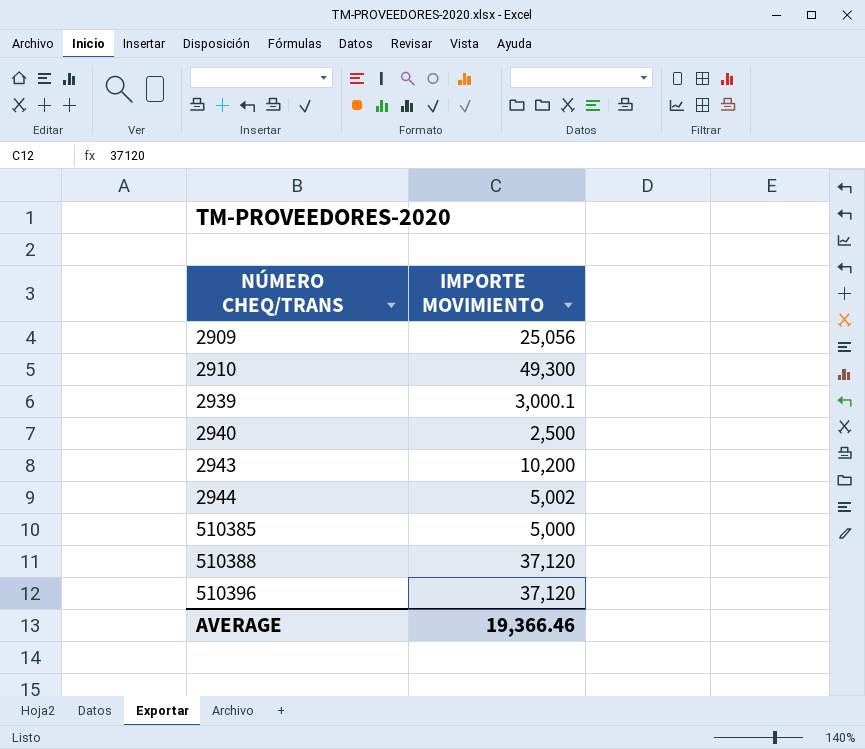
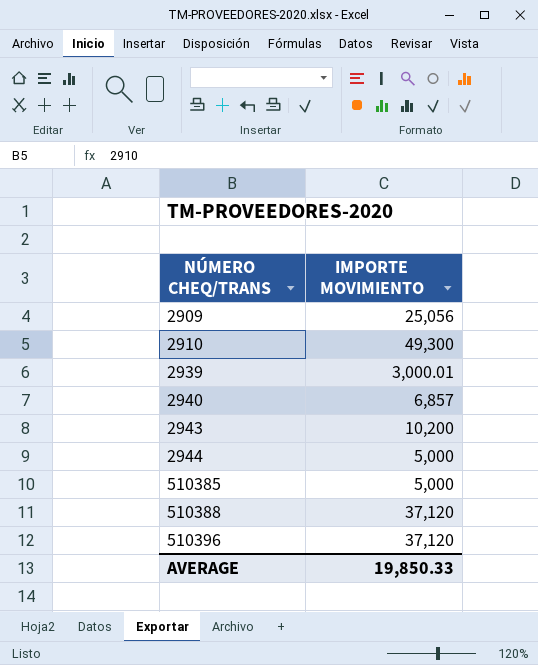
2939 | IMPORTE MOVIMIENTO: 3,000.1 -> 3,000.01
2940 | IMPORTE MOVIMIENTO: 2,500 -> 6,857
2944 | IMPORTE MOVIMIENTO: 5,002 -> 5,000
AVERAGE | IMPORTE MOVIMIENTO: 19,366.46 -> 19,850.33

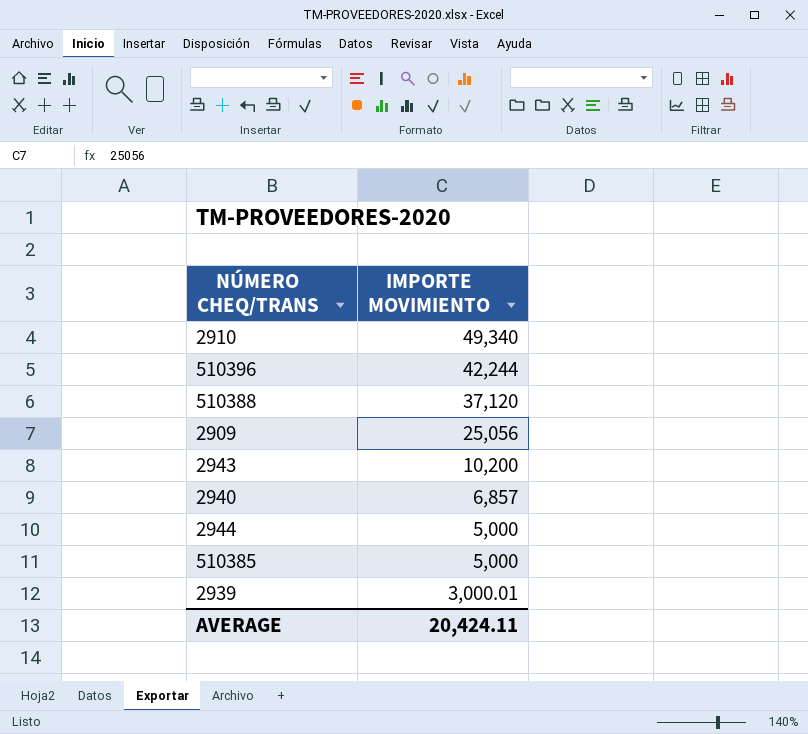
row order: NÚMERO CHEQ/TRANS ascending -> IMPORTE MOVIMIENTO descending
2910 | IMPORTE MOVIMIENTO: 49,300 -> 49,340
510396 | IMPORTE MOVIMIENTO: 37,120 -> 42,244
AVERAGE | IMPORTE MOVIMIENTO: 19,850.33 -> 20,424.11

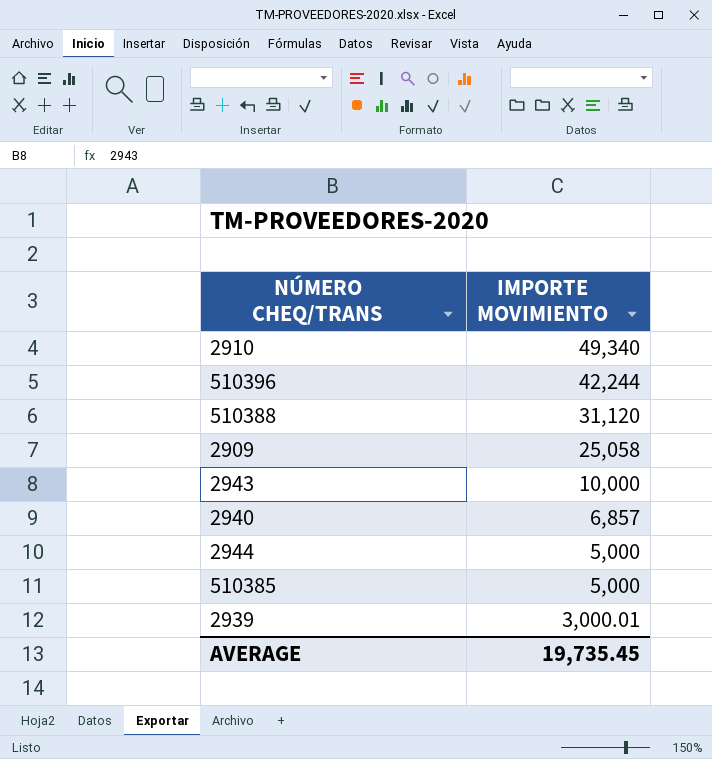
510388 | IMPORTE MOVIMIENTO: 37,120 -> 31,120
2909 | IMPORTE MOVIMIENTO: 25,056 -> 25,058
2943 | IMPORTE MOVIMIENTO: 10,200 -> 10,000
AVERAGE | IMPORTE MOVIMIENTO: 20,424.11 -> 19,735.45

